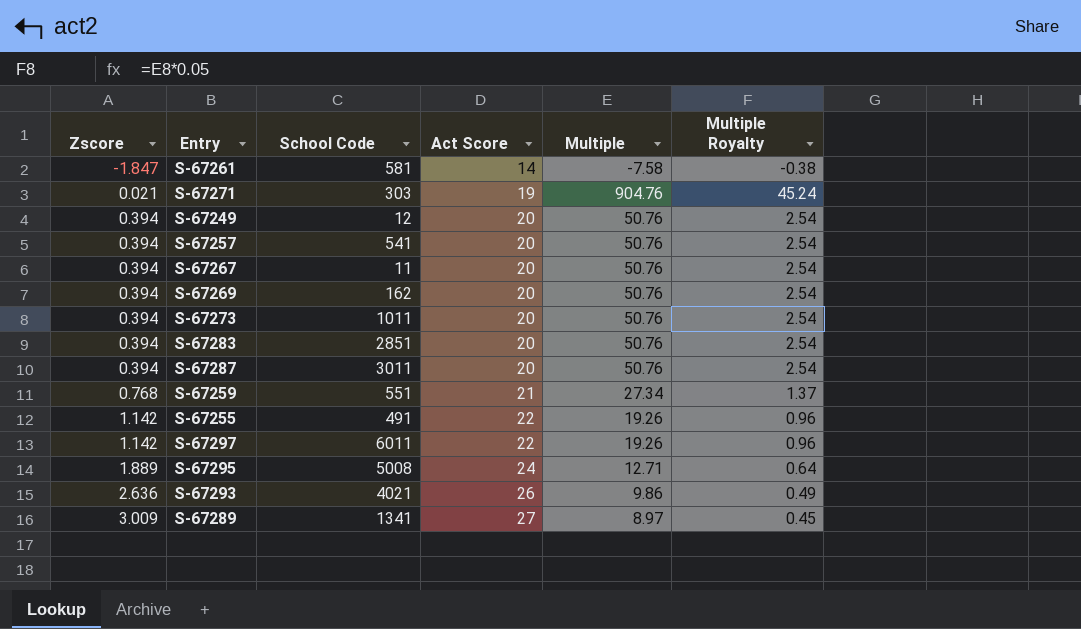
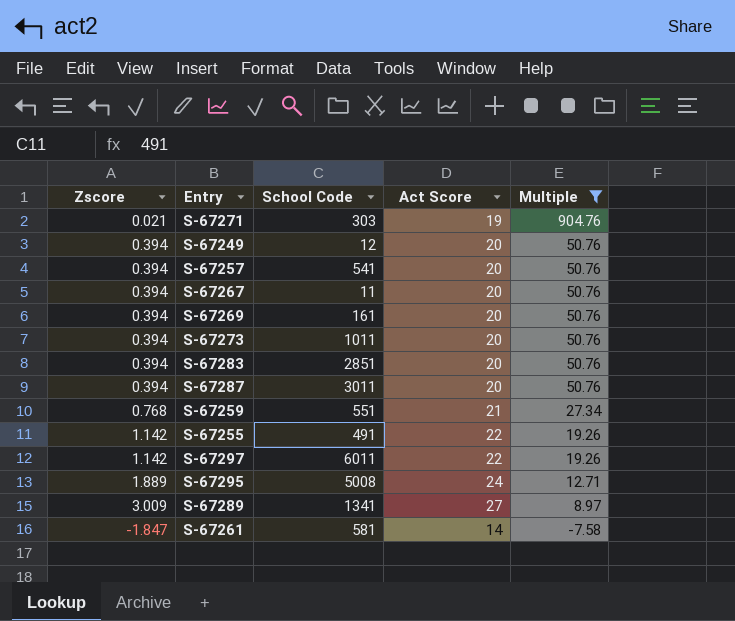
filter: none -> Multiple != 9.86
row order: Zscore ascending -> Multiple descending
column Multiple Royalty | formula: [Multiple] * 0.05 -> none
S-67269 | School Code: 162 -> 161

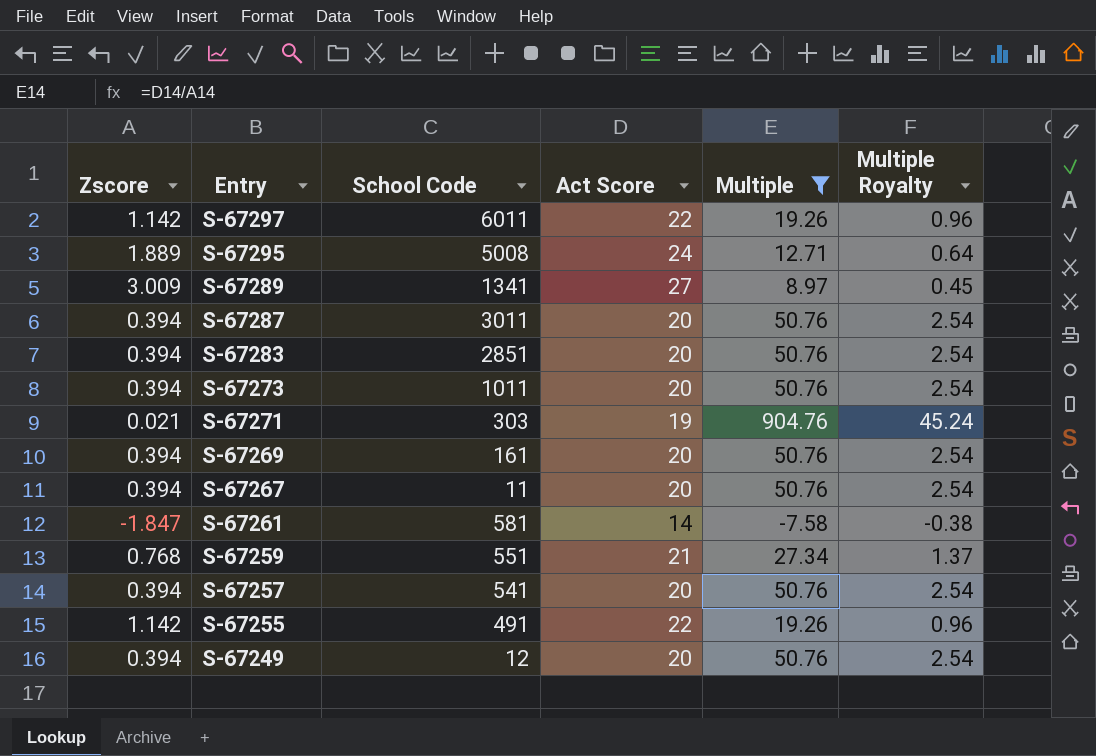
row order: Multiple descending -> Entry descending
column Multiple Royalty | formula: none -> [Multiple] * 0.05

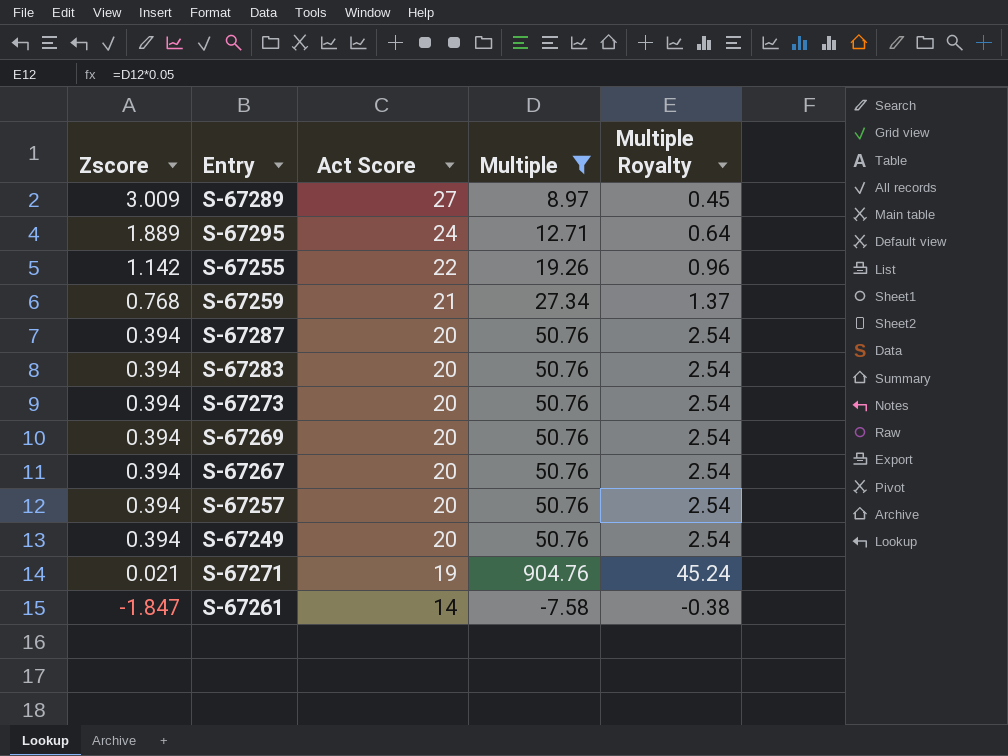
row order: Entry descending -> Zscore descending
column School Code | position: 3 -> none
row S-67297: 1.142 | 6011 | 22 | 19.26 | 0.96 -> none

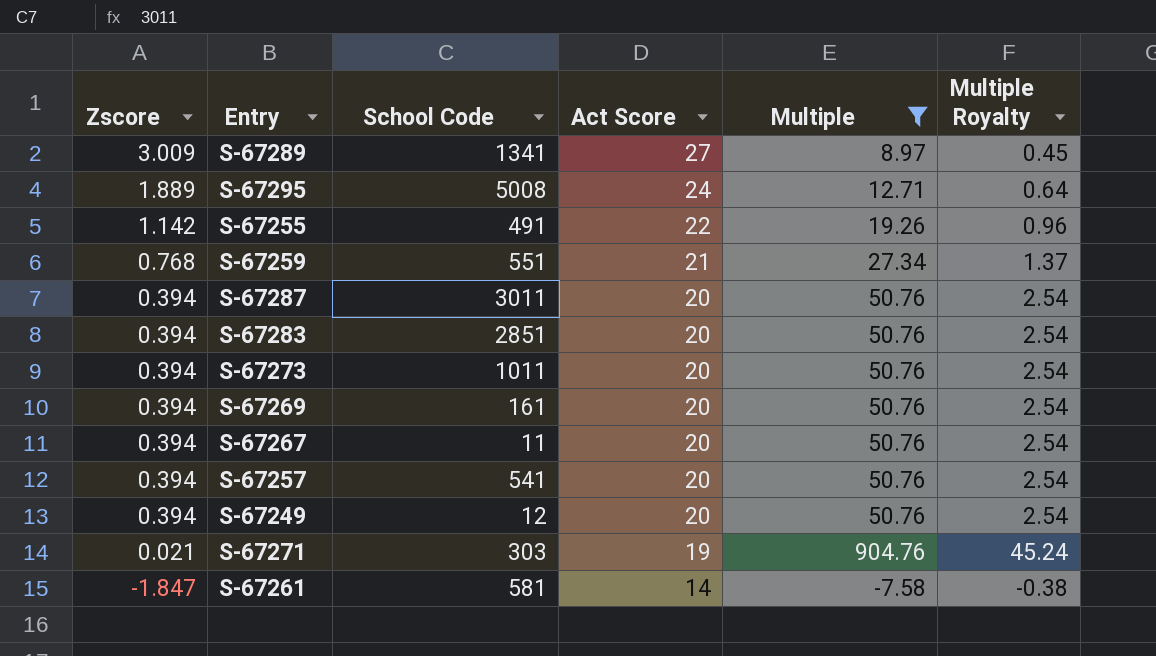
column School Code | position: none -> 3

